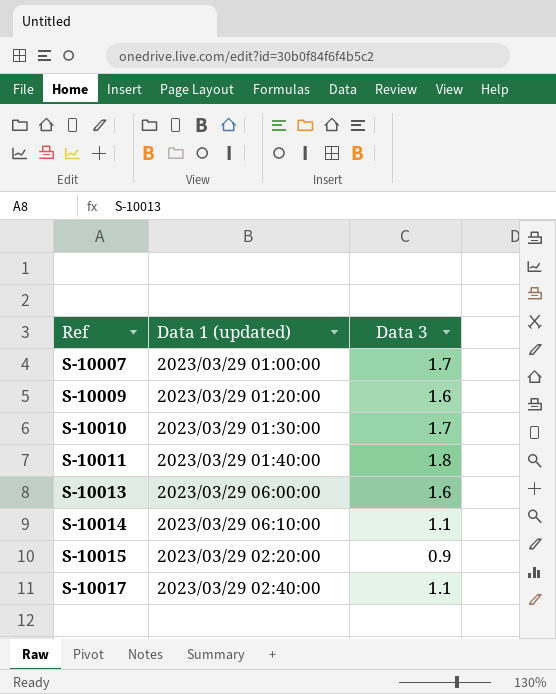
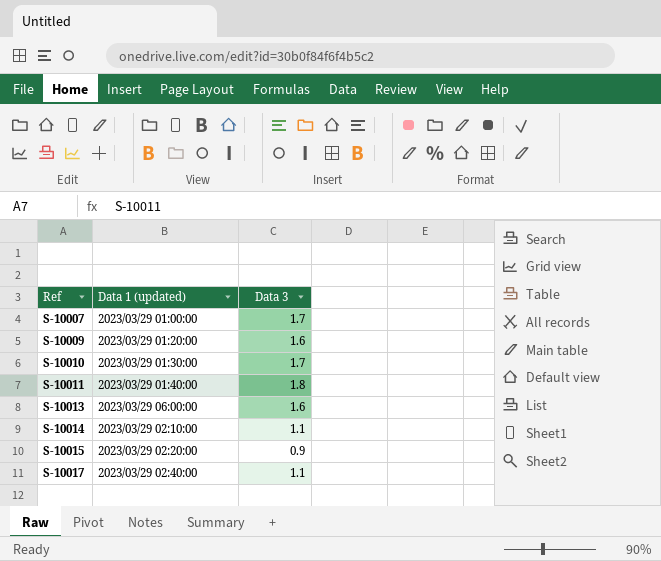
S-10014 | Data 1 (updated): 2023/03/29 06:10:00 -> 2023/03/29 02:10:00

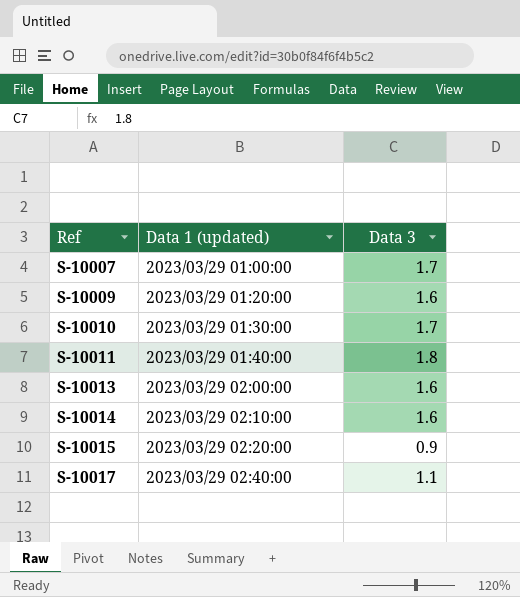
S-10013 | Data 1 (updated): 2023/03/29 06:00:00 -> 2023/03/29 02:00:00
S-10014 | Data 3: 1.1 -> 1.6

